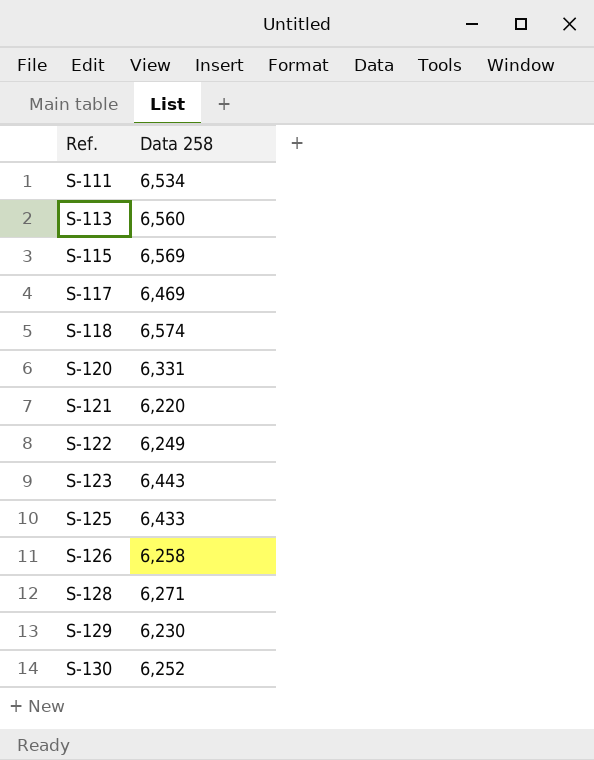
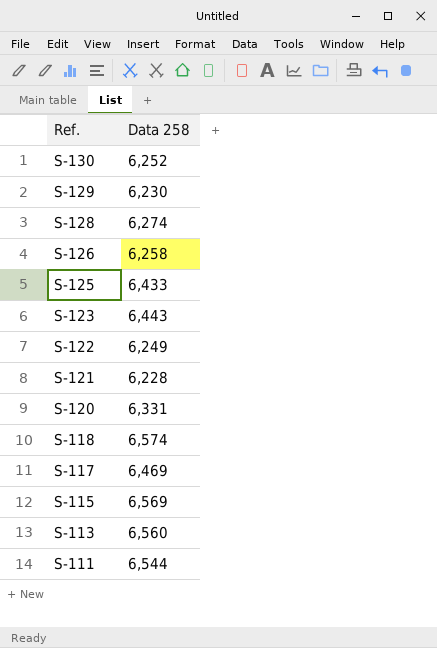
row order: Ref. ascending -> Ref. descending
S-128 | Data 258: 6,271 -> 6,274
S-121 | Data 258: 6,220 -> 6,228
S-111 | Data 258: 6,534 -> 6,544

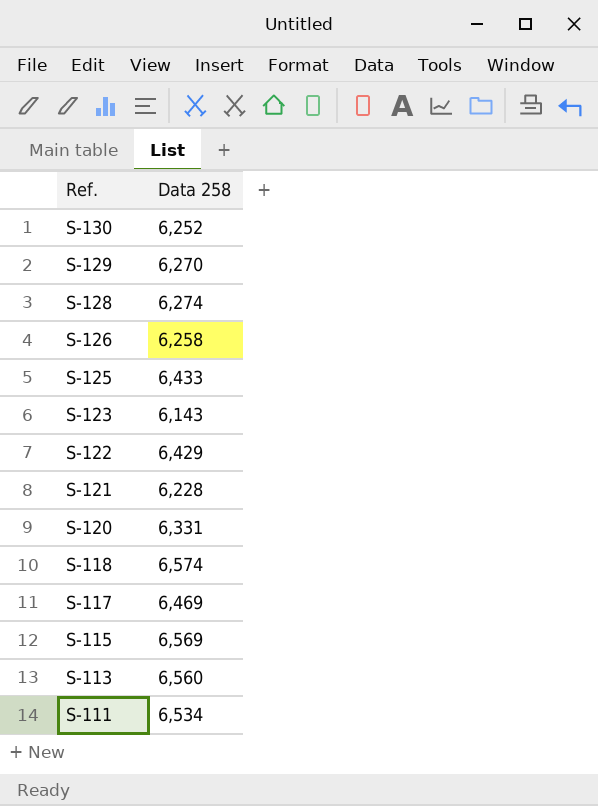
S-129 | Data 258: 6,230 -> 6,270
S-123 | Data 258: 6,443 -> 6,143
S-122 | Data 258: 6,249 -> 6,429
S-111 | Data 258: 6,544 -> 6,534

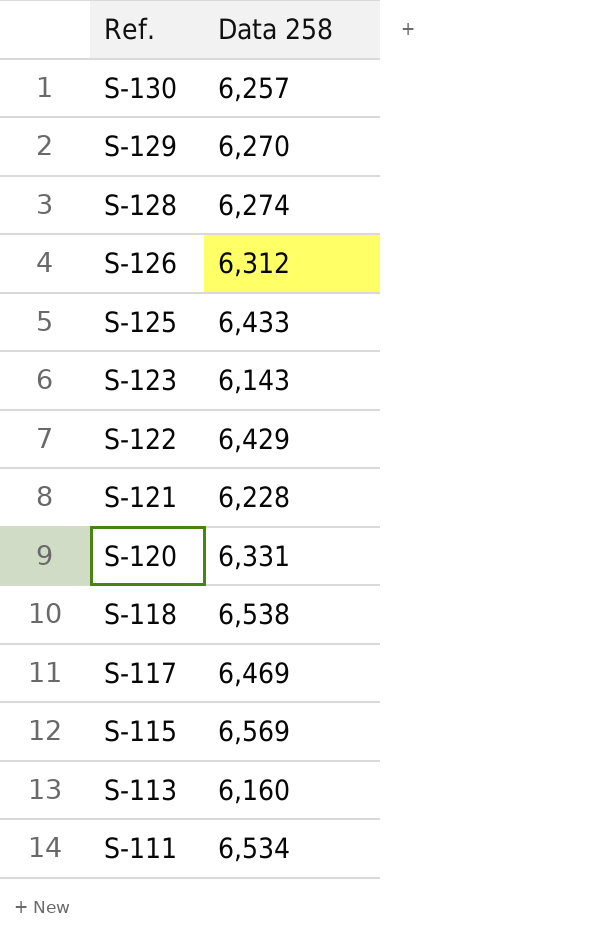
S-130 | Data 258: 6,252 -> 6,257
S-126 | Data 258: 6,258 -> 6,312
S-118 | Data 258: 6,574 -> 6,538
S-113 | Data 258: 6,560 -> 6,160

